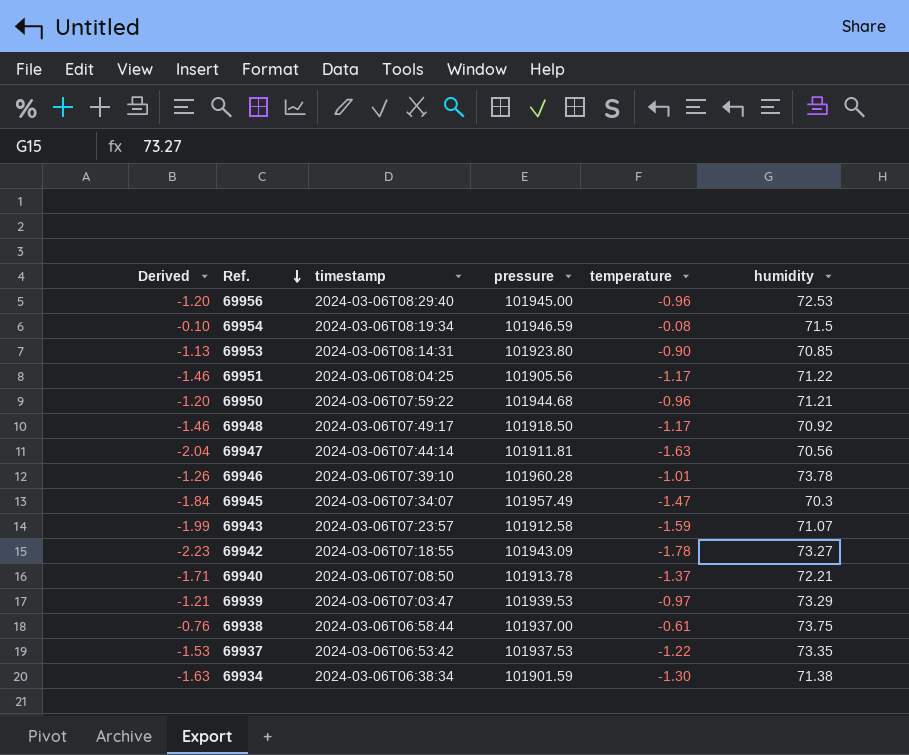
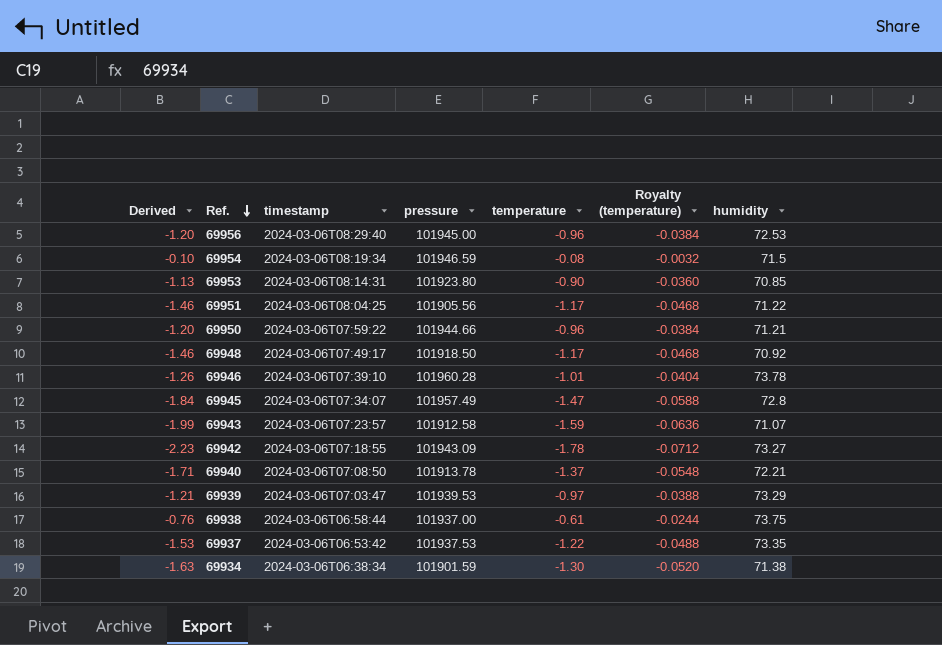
column Royalty (temperature) | formula: none -> [temperature] * 0.04
row 69947: -2.04 | 2024-03-06T07:44:14 | 101911.81 | -1.63 | 70.56 -> none
69950 | pressure: 101944.68 -> 101944.66
69945 | humidity: 70.3 -> 72.8

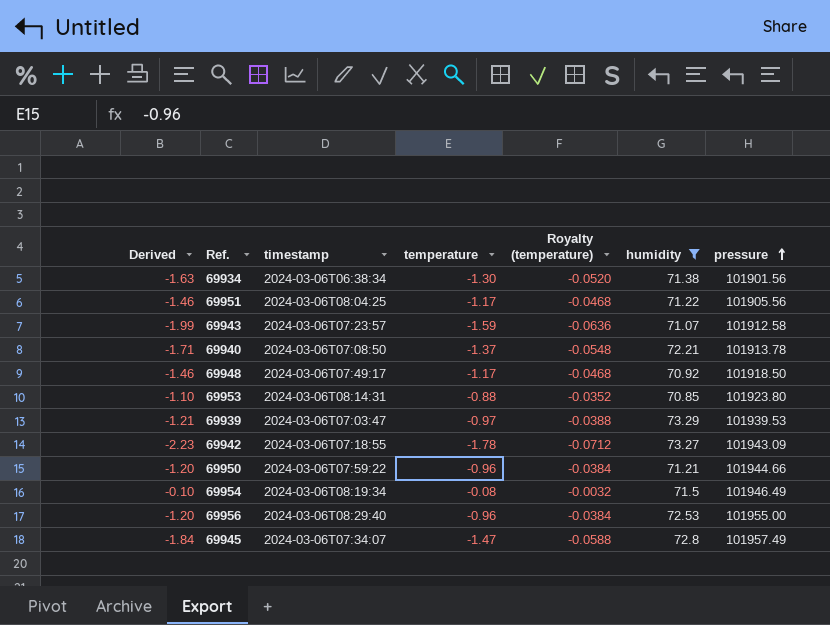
filter: none -> humidity <= 73.29
row order: Ref. descending -> pressure ascending
column pressure | position: 4 -> 7
69934 | pressure: 101901.59 -> 101901.56
69953 | Derived: -1.13 -> -1.10
69953 | temperature: -0.90 -> -0.88
69953 | Royalty (temperature): -0.0360 -> -0.0352
69954 | pressure: 101946.59 -> 101946.49
69956 | pressure: 101945.00 -> 101955.00

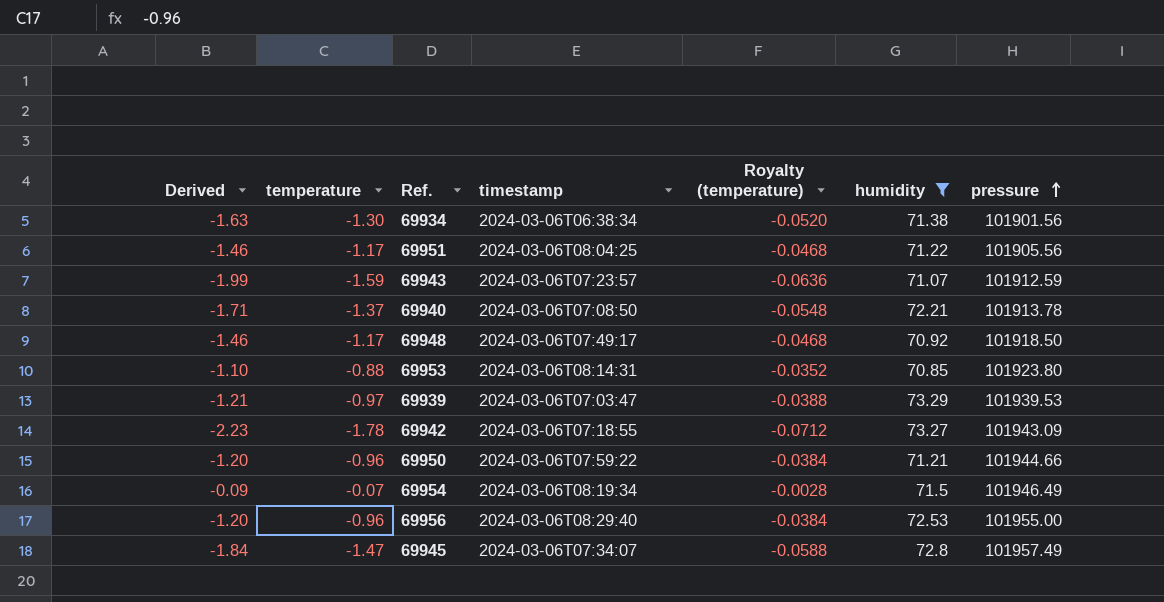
column temperature | position: 4 -> 2
69943 | pressure: 101912.58 -> 101912.59
69954 | Derived: -0.10 -> -0.09
69954 | temperature: -0.08 -> -0.07
69954 | Royalty (temperature): -0.0032 -> -0.0028

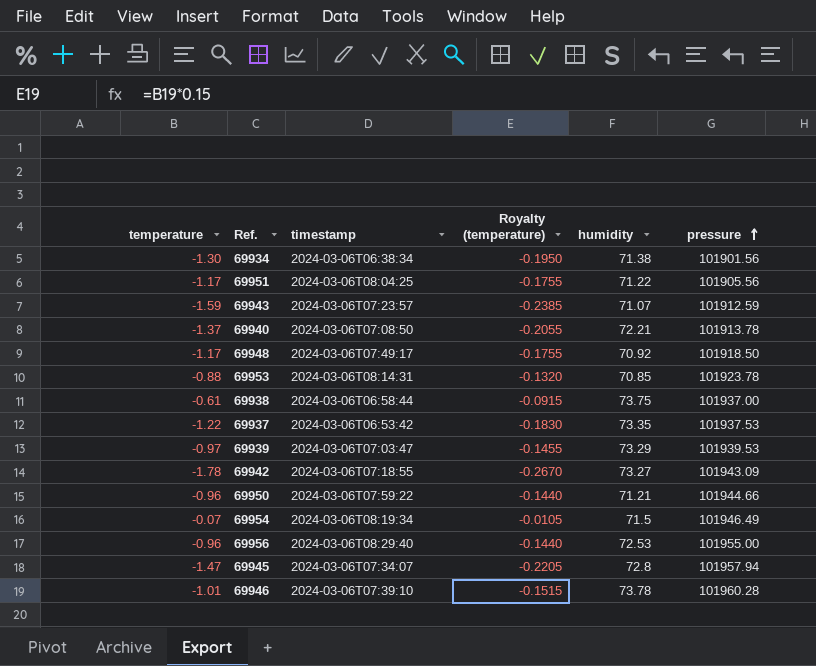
filter: humidity <= 73.29 -> none
column Derived | formula: [temperature] * 1.25 -> none
column Royalty (temperature) | formula: [temperature] * 0.04 -> [temperature] * 0.15
69953 | pressure: 101923.80 -> 101923.78
69945 | pressure: 101957.49 -> 101957.94

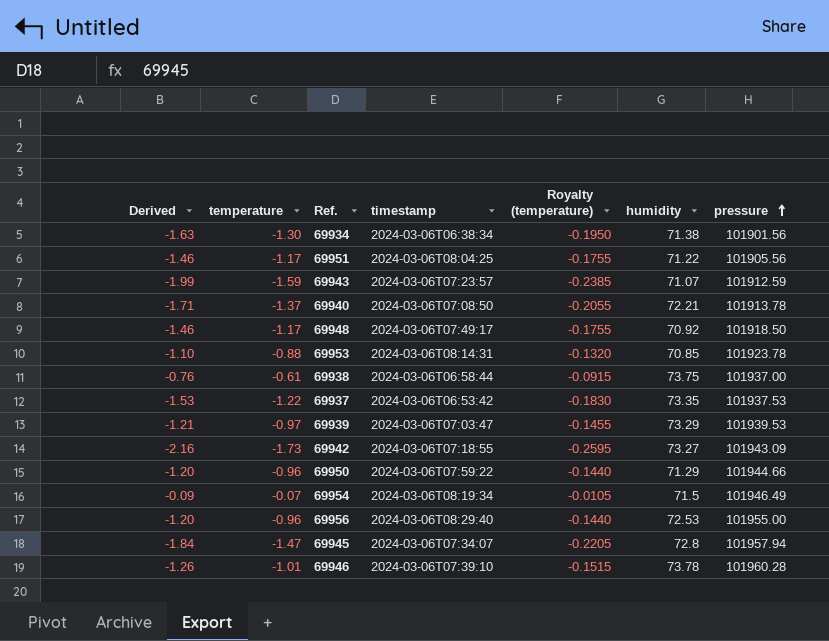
column Derived | formula: none -> [temperature] * 1.25
69942 | temperature: -1.78 -> -1.73
69942 | Royalty (temperature): -0.2670 -> -0.2595
69950 | humidity: 71.21 -> 71.29

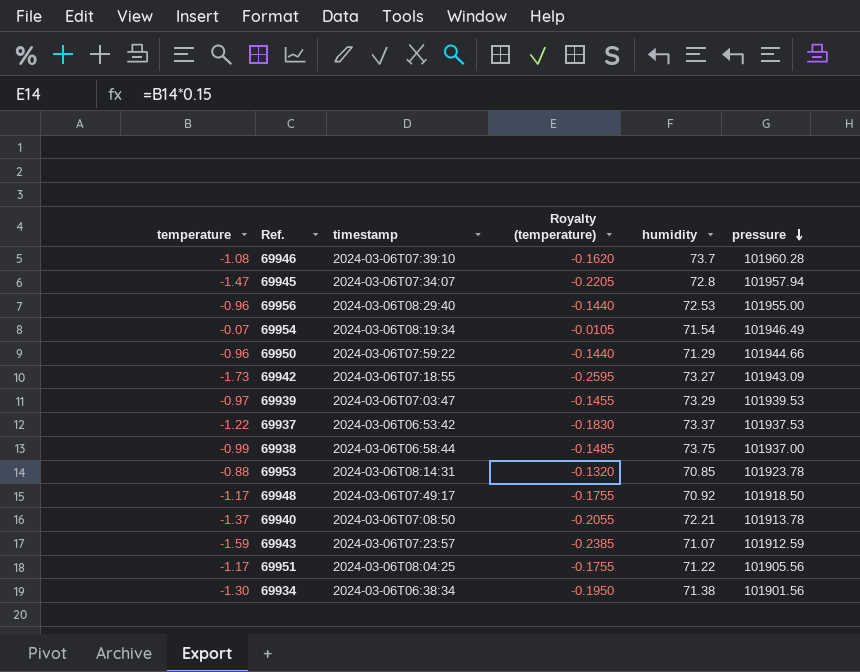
row order: pressure ascending -> pressure descending
column Derived | formula: [temperature] * 1.25 -> none
69946 | temperature: -1.01 -> -1.08
69946 | Royalty (temperature): -0.1515 -> -0.1620
69946 | humidity: 73.78 -> 73.7
69954 | humidity: 71.5 -> 71.54
69937 | humidity: 73.35 -> 73.37
69938 | temperature: -0.61 -> -0.99
69938 | Royalty (temperature): -0.0915 -> -0.1485

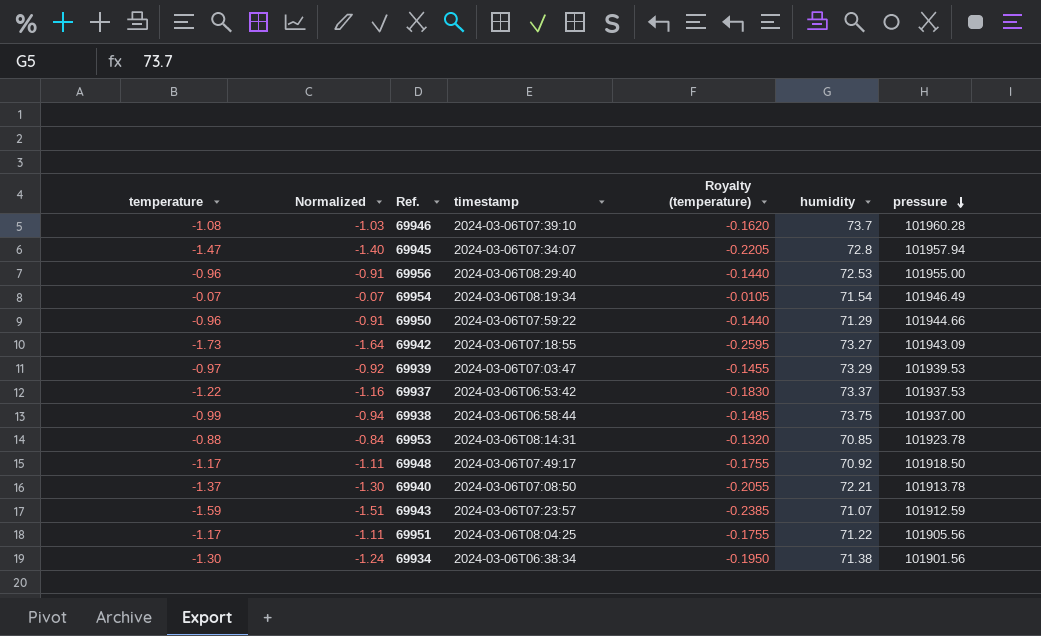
column Normalized | formula: none -> [temperature] * 0.95

